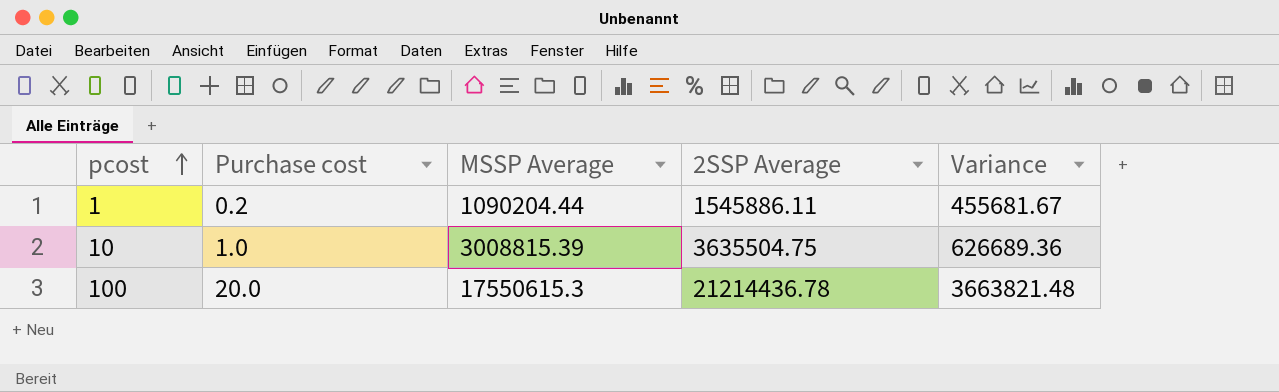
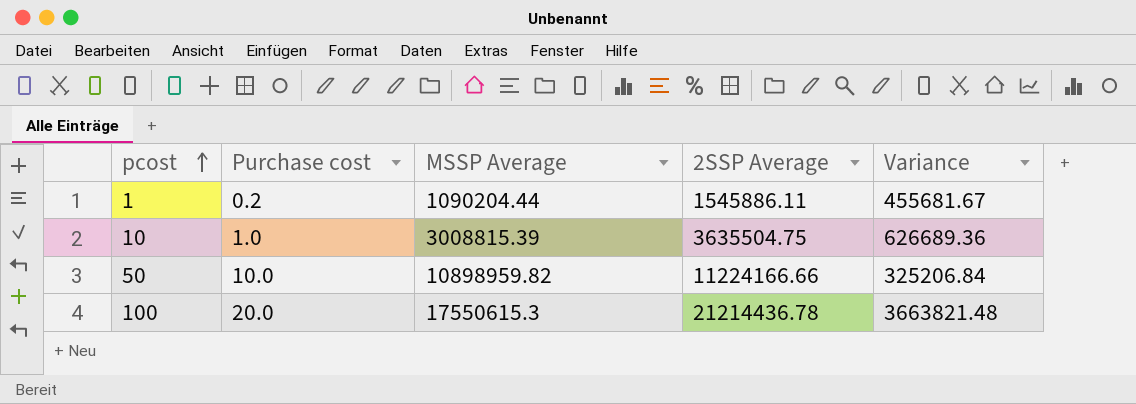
row 50: none -> 10.0 | 10898959.82 | 11224166.66 | 325206.84

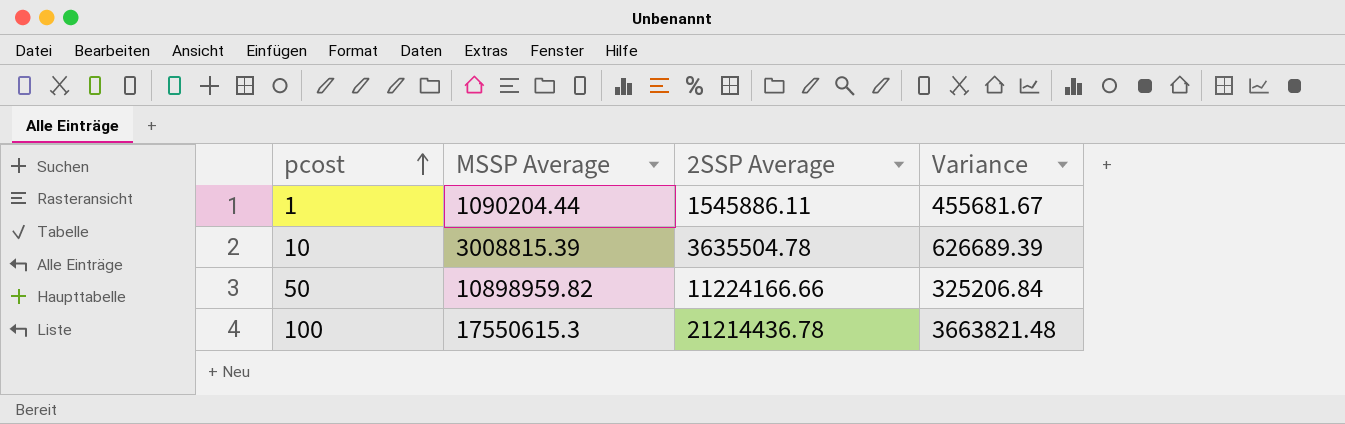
column Purchase cost | position: 2 -> none
10 | 2SSP Average: 3635504.75 -> 3635504.78
10 | Variance: 626689.36 -> 626689.39

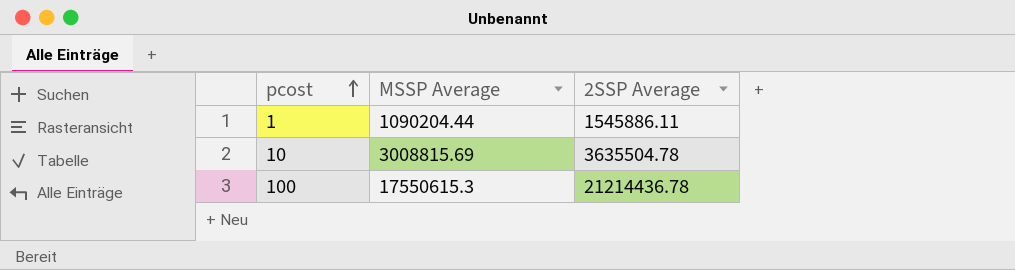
column Variance | formula: [2SSP Average] - [MSSP Average] -> none
row 50: 10898959.82 | 11224166.66 | 325206.84 -> none
10 | MSSP Average: 3008815.39 -> 3008815.69

